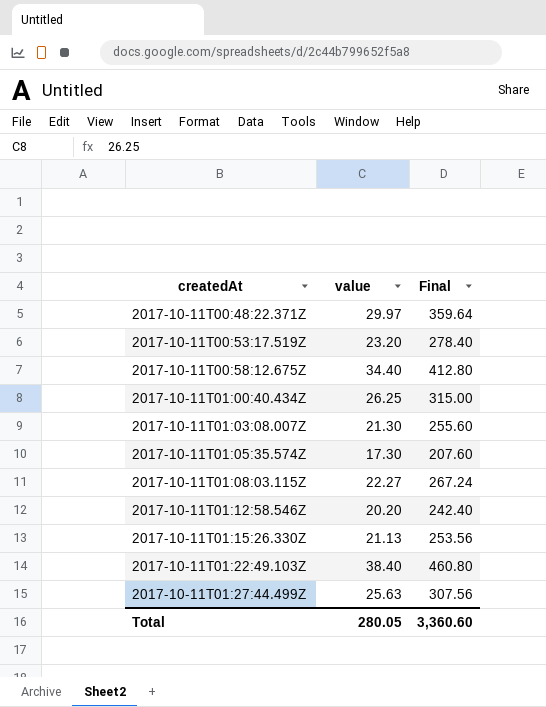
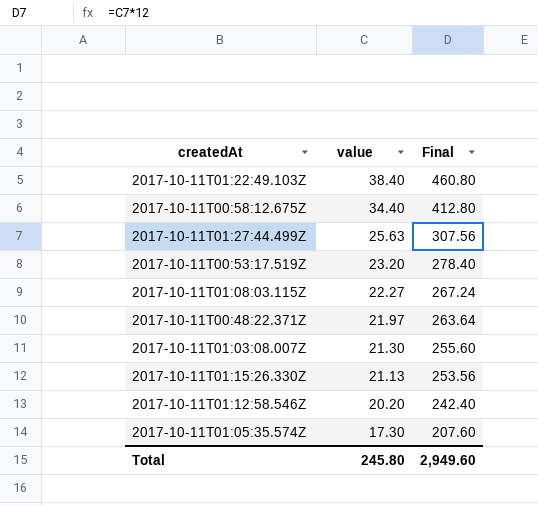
row order: createdAt ascending -> value descending
row 2017-10-11T01:00:40.434Z: 26.25 | 315.00 -> none
2017-10-11T00:48:22.371Z | value: 29.97 -> 21.97
2017-10-11T00:48:22.371Z | Final: 359.64 -> 263.64
Total | value: 280.05 -> 245.80
Total | Final: 3,360.60 -> 2,949.60

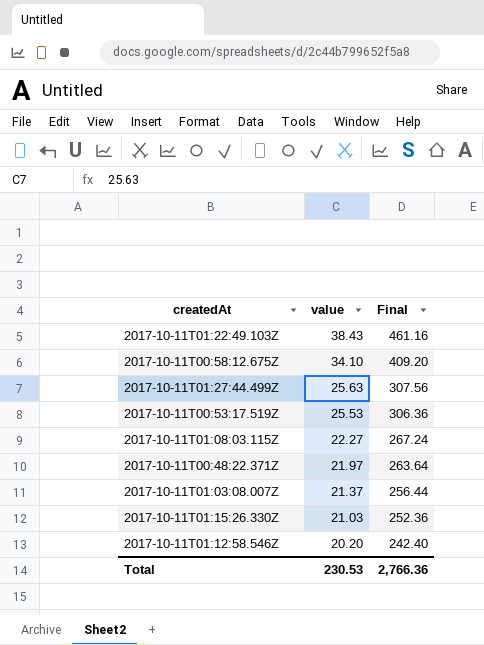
row 2017-10-11T01:05:35.574Z: 17.30 | 207.60 -> none
2017-10-11T01:22:49.103Z | value: 38.40 -> 38.43
2017-10-11T01:22:49.103Z | Final: 460.80 -> 461.16
2017-10-11T00:58:12.675Z | value: 34.40 -> 34.10
2017-10-11T00:58:12.675Z | Final: 412.80 -> 409.20
2017-10-11T00:53:17.519Z | value: 23.20 -> 25.53
2017-10-11T00:53:17.519Z | Final: 278.40 -> 306.36
2017-10-11T01:03:08.007Z | value: 21.30 -> 21.37
2017-10-11T01:03:08.007Z | Final: 255.60 -> 256.44
2017-10-11T01:15:26.330Z | value: 21.13 -> 21.03
2017-10-11T01:15:26.330Z | Final: 253.56 -> 252.36
Total | value: 245.80 -> 230.53
Total | Final: 2,949.60 -> 2,766.36

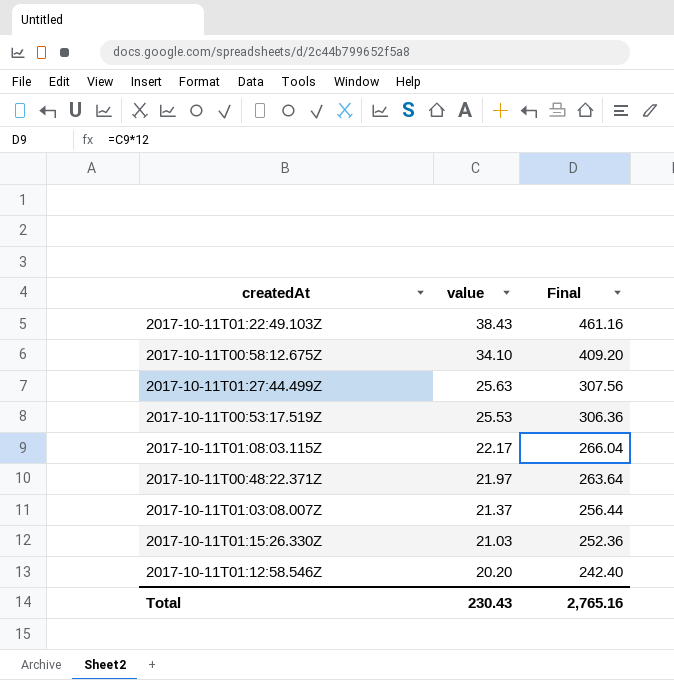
2017-10-11T01:08:03.115Z | value: 22.27 -> 22.17
2017-10-11T01:08:03.115Z | Final: 267.24 -> 266.04
Total | value: 230.53 -> 230.43
Total | Final: 2,766.36 -> 2,765.16

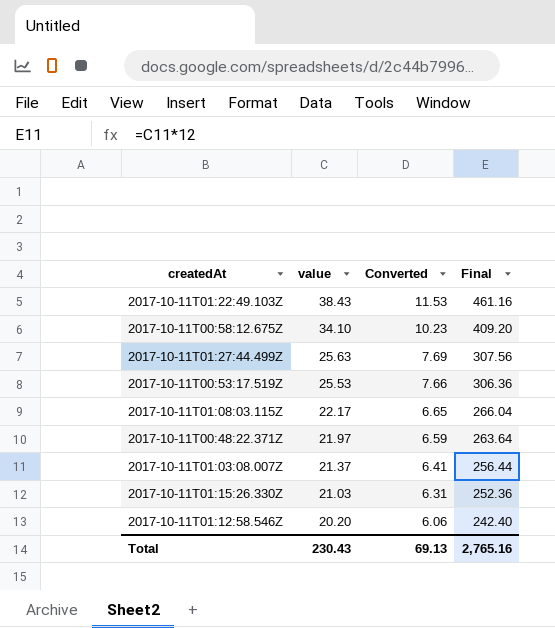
column Converted | formula: none -> [value] * 0.3

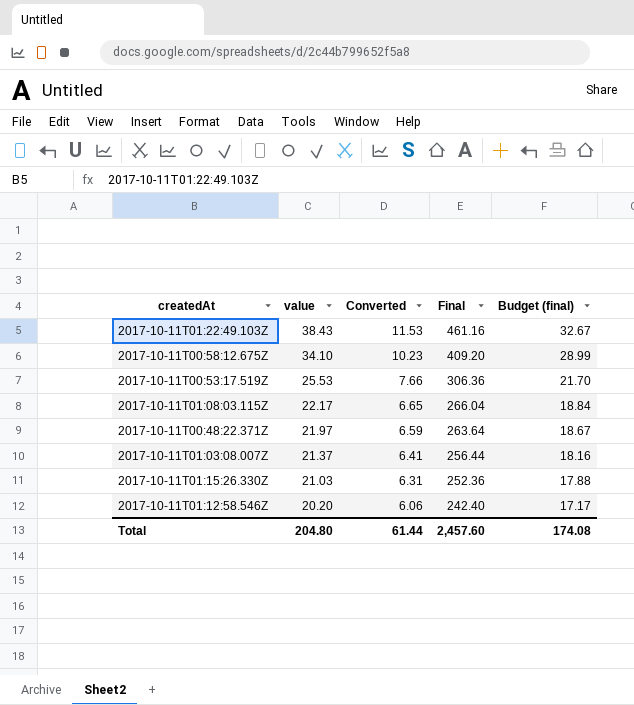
column Budget (final) | formula: none -> [value] * 0.85
row 2017-10-11T01:27:44.499Z: 25.63 | 7.69 | 307.56 -> none
Total | value: 230.43 -> 204.80
Total | Converted: 69.13 -> 61.44
Total | Final: 2,765.16 -> 2,457.60

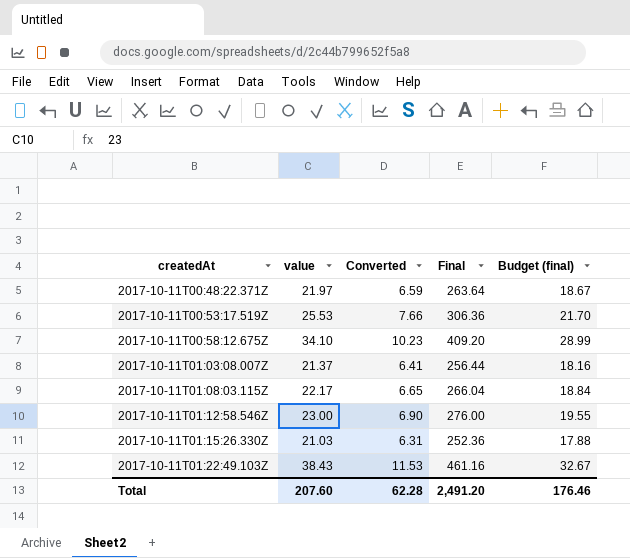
row order: value descending -> createdAt ascending
2017-10-11T01:12:58.546Z | value: 20.20 -> 23.00
2017-10-11T01:12:58.546Z | Converted: 6.06 -> 6.90
2017-10-11T01:12:58.546Z | Final: 242.40 -> 276.00
2017-10-11T01:12:58.546Z | Budget (final): 17.17 -> 19.55
Total | value: 204.80 -> 207.60
Total | Converted: 61.44 -> 62.28
Total | Final: 2,457.60 -> 2,491.20
Total | Budget (final): 174.08 -> 176.46

